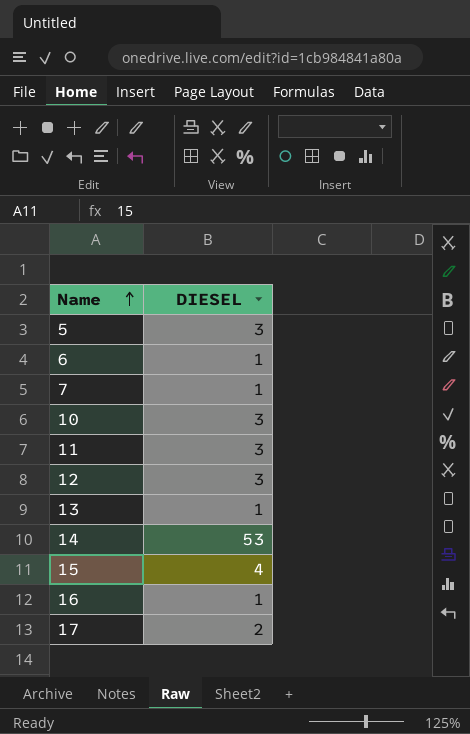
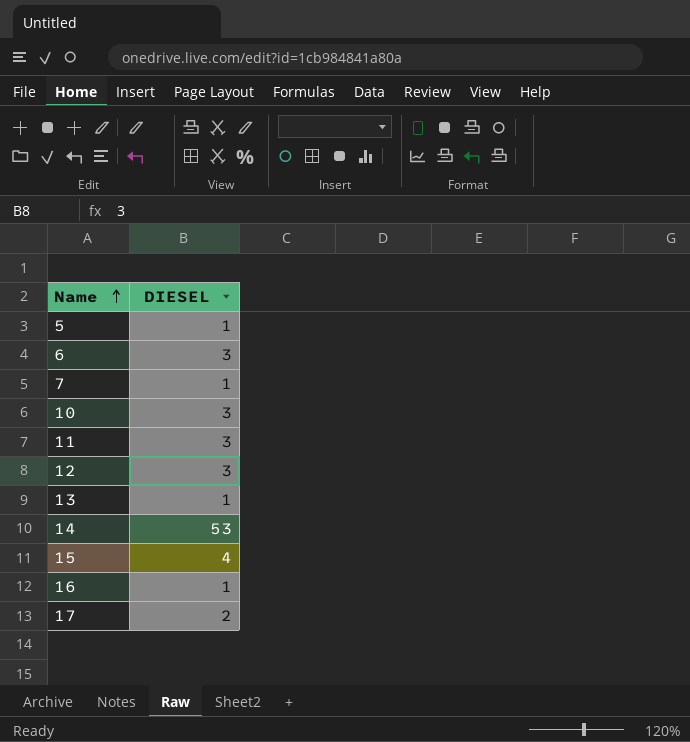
5 | DIESEL: 3 -> 1
6 | DIESEL: 1 -> 3

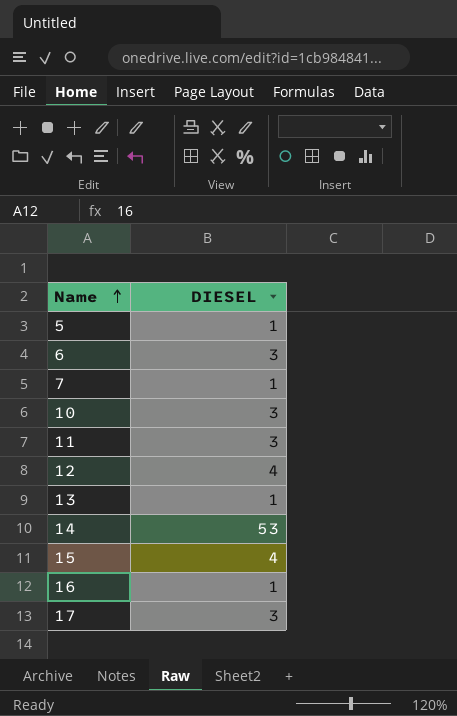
12 | DIESEL: 3 -> 4
17 | DIESEL: 2 -> 3

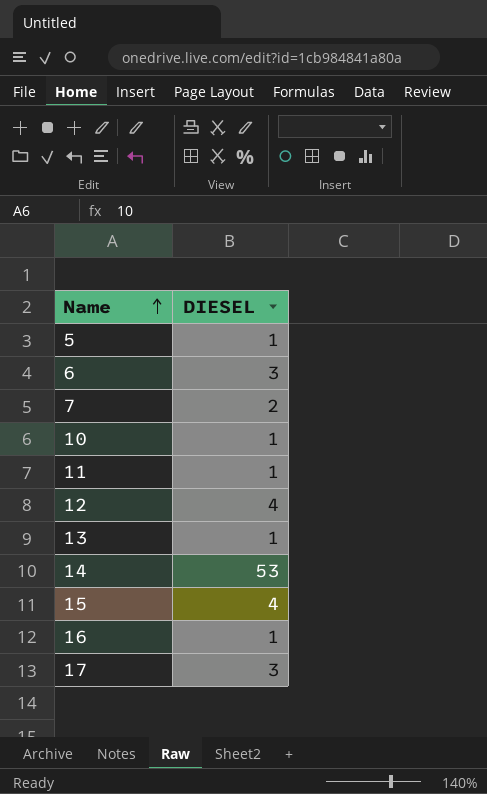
7 | DIESEL: 1 -> 2
10 | DIESEL: 3 -> 1
11 | DIESEL: 3 -> 1

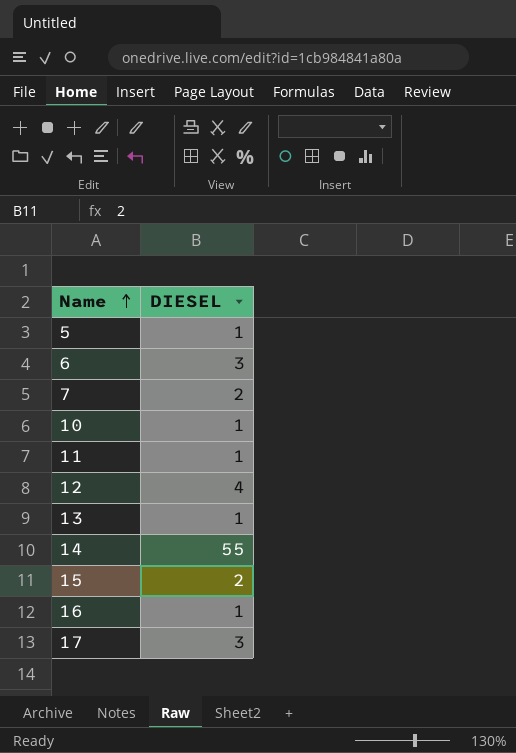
14 | DIESEL: 53 -> 55
15 | DIESEL: 4 -> 2

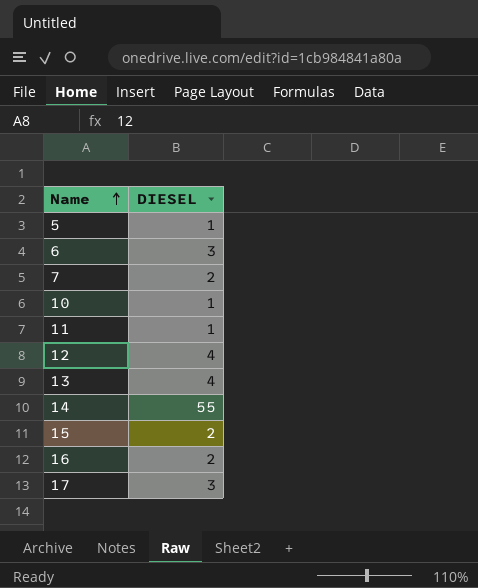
13 | DIESEL: 1 -> 4
16 | DIESEL: 1 -> 2

